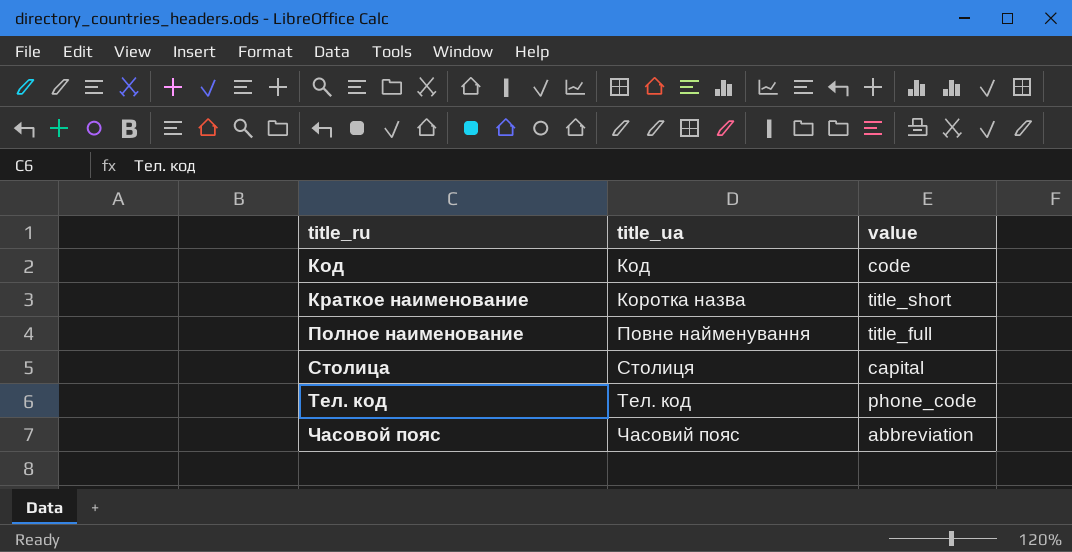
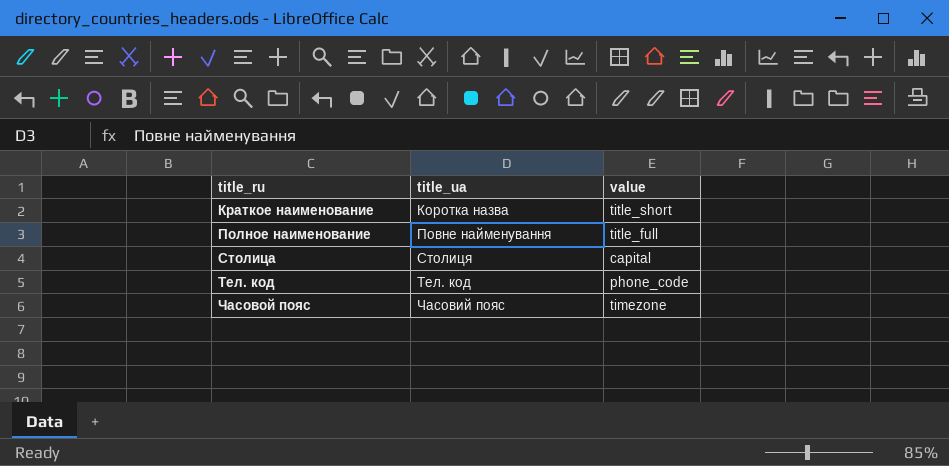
row Код: Код | code -> none
Часовой пояс | value: abbreviation -> timezone

